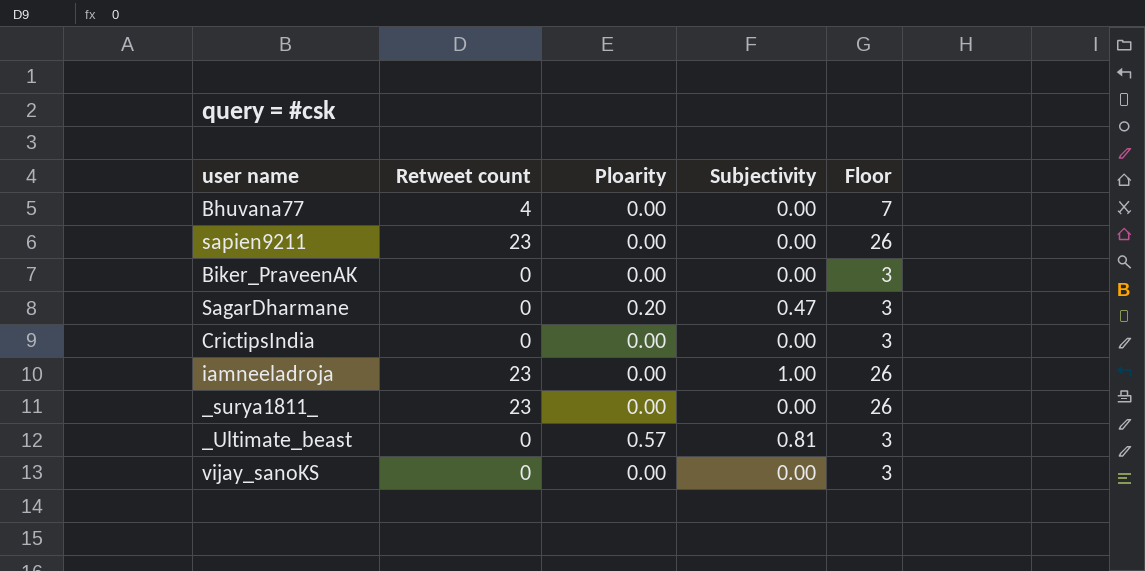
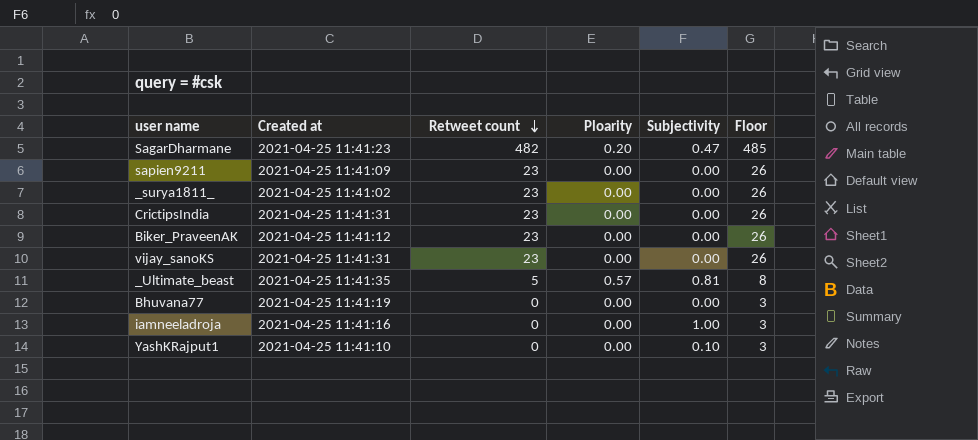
row order: none -> Retweet count descending
column Created at | position: none -> 2
SagarDharmane | Retweet count: 0 -> 482
SagarDharmane | Floor: 3 -> 485
CrictipsIndia | Retweet count: 0 -> 23
CrictipsIndia | Floor: 3 -> 26
Biker_PraveenAK | Retweet count: 0 -> 23
Biker_PraveenAK | Floor: 3 -> 26
vijay_sanoKS | Retweet count: 0 -> 23
vijay_sanoKS | Floor: 3 -> 26
_Ultimate_beast | Retweet count: 0 -> 5
_Ultimate_beast | Floor: 3 -> 8
Bhuvana77 | Retweet count: 4 -> 0
Bhuvana77 | Floor: 7 -> 3
iamneeladroja | Retweet count: 23 -> 0
iamneeladroja | Floor: 26 -> 3
row YashKRajput1: none -> 2021-04-25 11:41:10 | 0 | 0.00 | 0.10 | 3

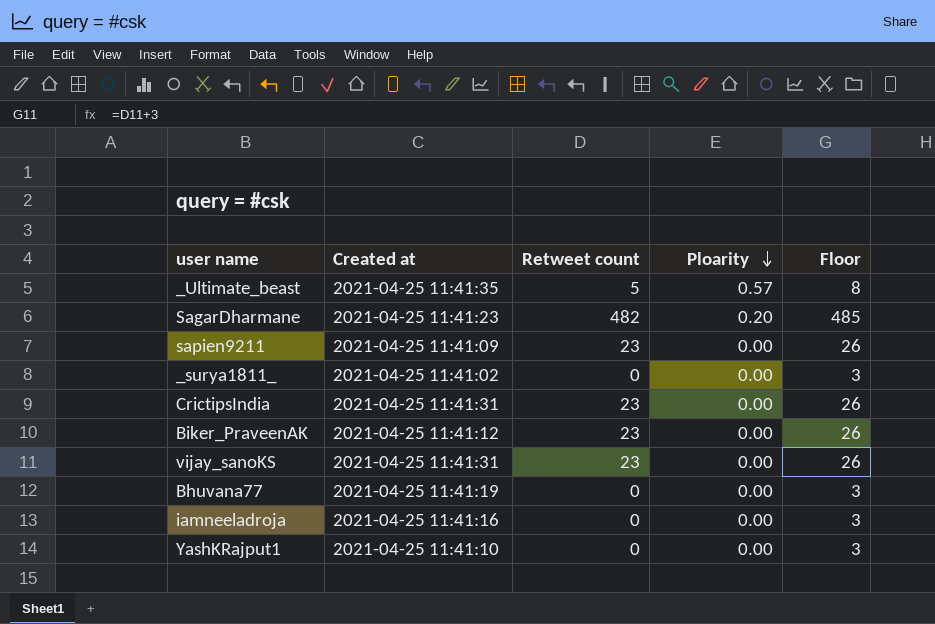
row order: Retweet count descending -> Ploarity descending
column Subjectivity | position: 5 -> none
_surya1811_ | Retweet count: 23 -> 0
_surya1811_ | Floor: 26 -> 3

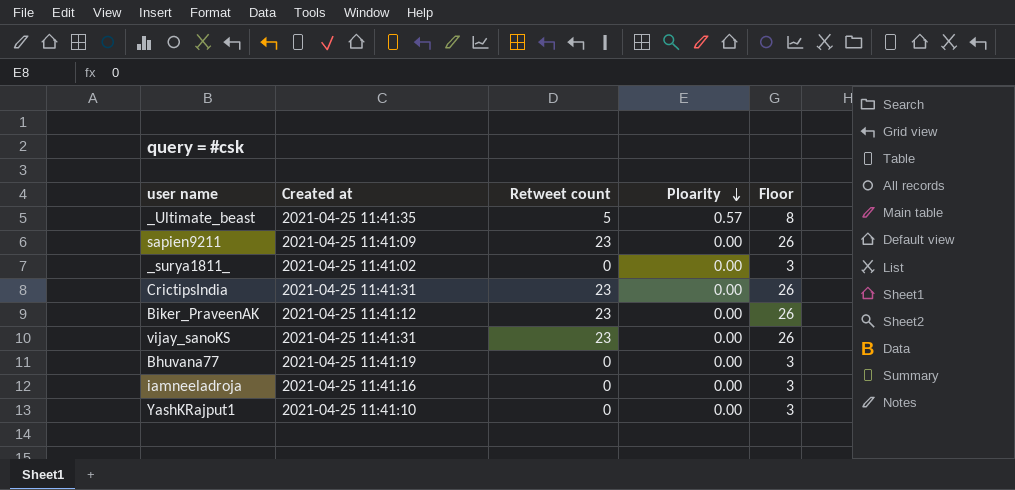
row SagarDharmane: 2021-04-25 11:41:23 | 482 | 0.20 | 485 -> none

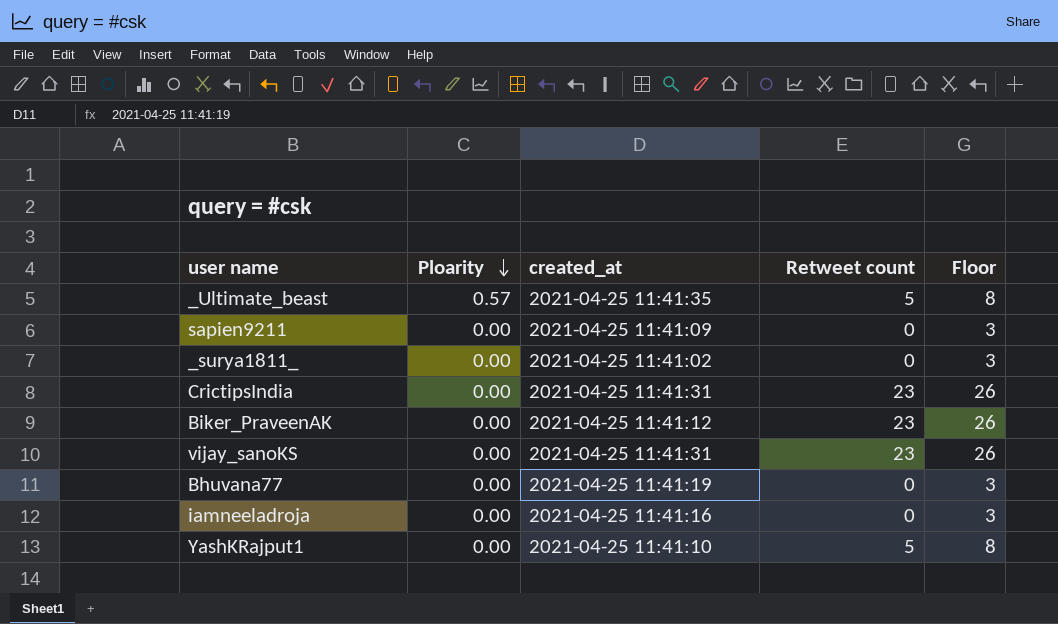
column Ploarity | position: 4 -> 2
column name: Created at -> created_at
sapien9211 | Retweet count: 23 -> 0
sapien9211 | Floor: 26 -> 3
YashKRajput1 | Retweet count: 0 -> 5
YashKRajput1 | Floor: 3 -> 8

